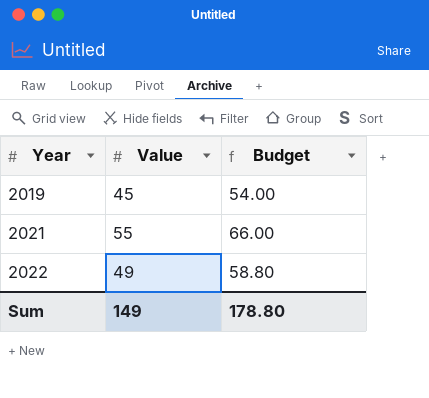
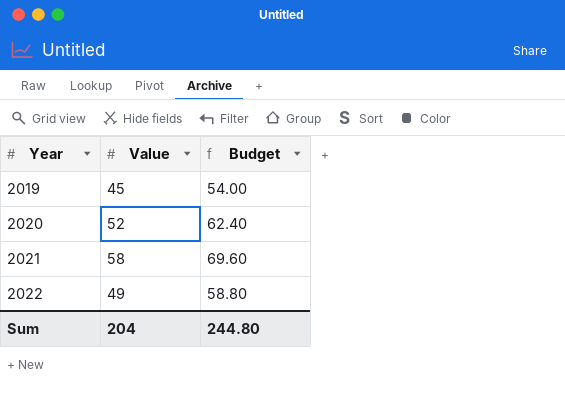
row 2020: none -> 52 | 62.40
2021 | Value: 55 -> 58
2021 | Budget: 66.00 -> 69.60
Sum | Value: 149 -> 204
Sum | Budget: 178.80 -> 244.80

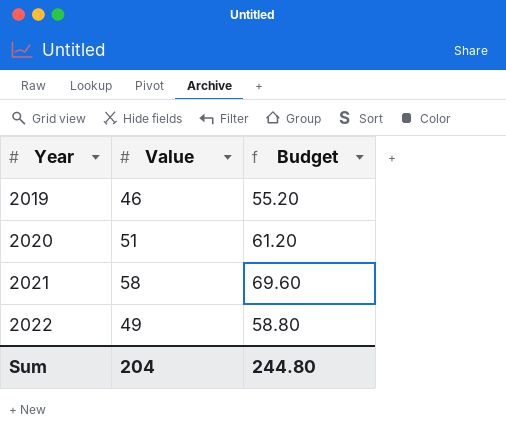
2019 | Value: 45 -> 46
2019 | Budget: 54.00 -> 55.20
2020 | Value: 52 -> 51
2020 | Budget: 62.40 -> 61.20

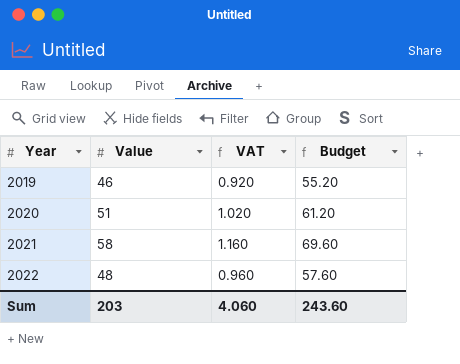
column VAT | formula: none -> [Value] * 0.02
2022 | Value: 49 -> 48
2022 | Budget: 58.80 -> 57.60
Sum | Value: 204 -> 203
Sum | Budget: 244.80 -> 243.60

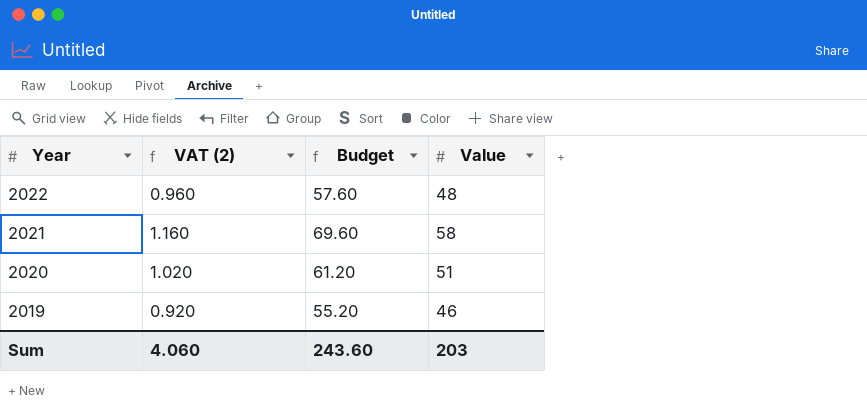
row order: Year ascending -> Year descending
column name: VAT -> VAT (2)
column Value | position: 2 -> 4

